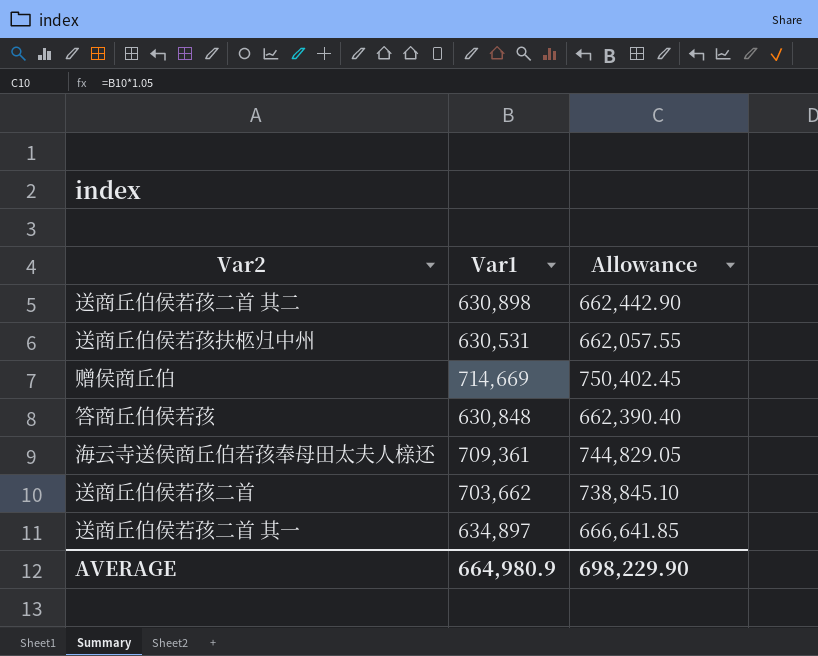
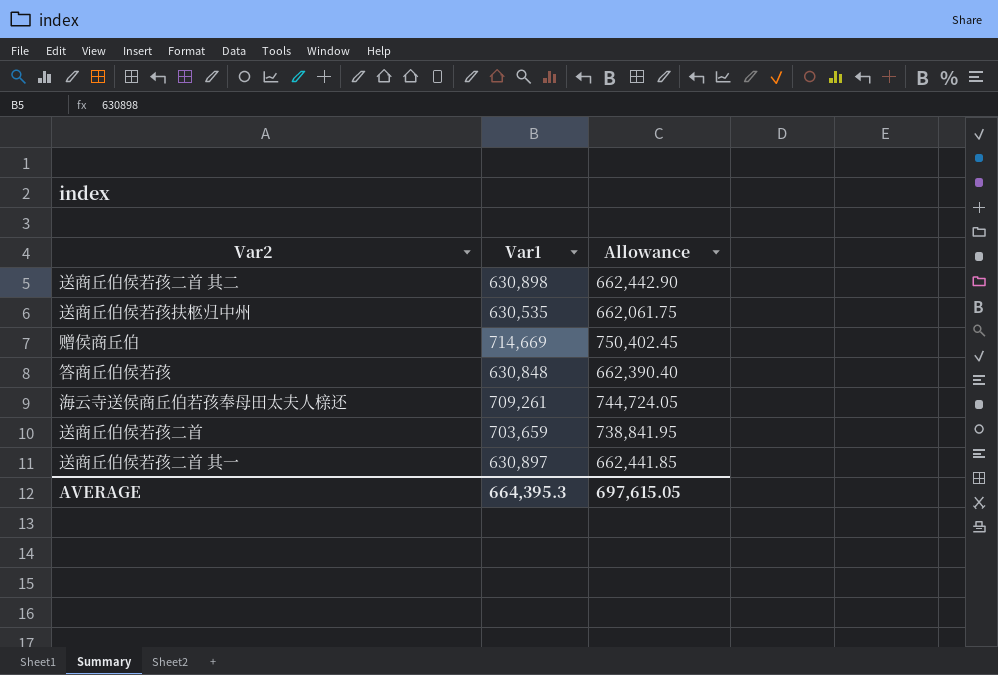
送商丘伯侯若孩扶柩归中州 | Var1: 630,531 -> 630,535
送商丘伯侯若孩扶柩归中州 | Allowance: 662,057.55 -> 662,061.75
海云寺送侯商丘伯若孩奉母田太夫人榇还 | Var1: 709,361 -> 709,261
海云寺送侯商丘伯若孩奉母田太夫人榇还 | Allowance: 744,829.05 -> 744,724.05
送商丘伯侯若孩二首 | Var1: 703,662 -> 703,659
送商丘伯侯若孩二首 | Allowance: 738,845.10 -> 738,841.95
送商丘伯侯若孩二首 其一 | Var1: 634,897 -> 630,897
送商丘伯侯若孩二首 其一 | Allowance: 666,641.85 -> 662,441.85
AVERAGE | Var1: 664,980.9 -> 664,395.3
AVERAGE | Allowance: 698,229.90 -> 697,615.05

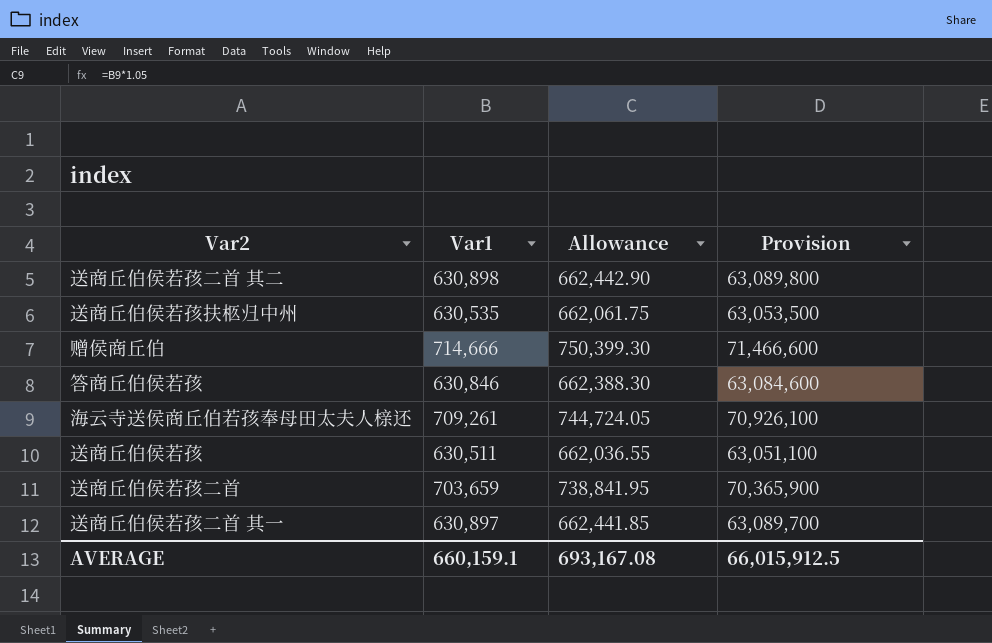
column Provision | formula: none -> [Var1] * 100
赠侯商丘伯 | Var1: 714,669 -> 714,666
赠侯商丘伯 | Allowance: 750,402.45 -> 750,399.30
答商丘伯侯若孩 | Var1: 630,848 -> 630,846
答商丘伯侯若孩 | Allowance: 662,390.40 -> 662,388.30
row 送商丘伯侯若孩: none -> 630,511 | 662,036.55 | 63,051,100
AVERAGE | Var1: 664,395.3 -> 660,159.1
AVERAGE | Allowance: 697,615.05 -> 693,167.08

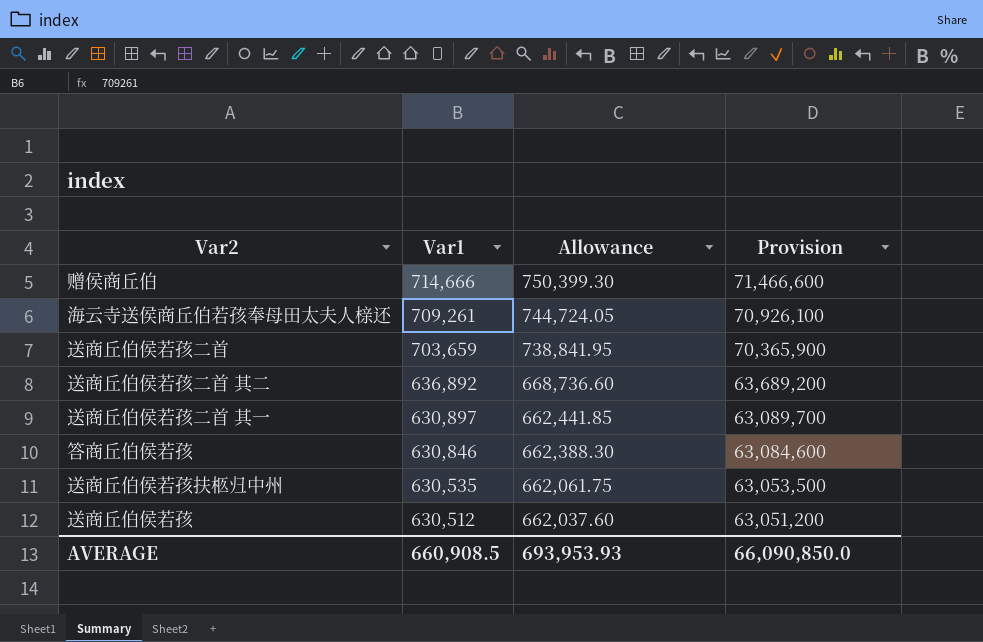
row order: none -> Var1 descending
送商丘伯侯若孩二首 其二 | Var1: 630,898 -> 636,892
送商丘伯侯若孩二首 其二 | Allowance: 662,442.90 -> 668,736.60
送商丘伯侯若孩二首 其二 | Provision: 63,089,800 -> 63,689,200
送商丘伯侯若孩 | Var1: 630,511 -> 630,512
送商丘伯侯若孩 | Allowance: 662,036.55 -> 662,037.60
送商丘伯侯若孩 | Provision: 63,051,100 -> 63,051,200
AVERAGE | Var1: 660,159.1 -> 660,908.5
AVERAGE | Allowance: 693,167.08 -> 693,953.93
AVERAGE | Provision: 66,015,912.5 -> 66,090,850.0

